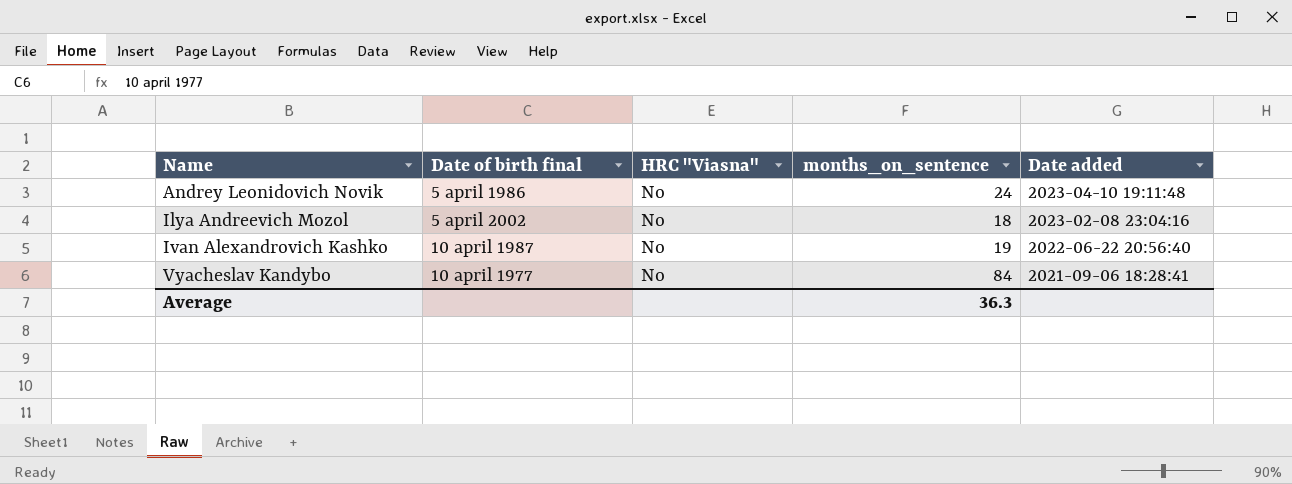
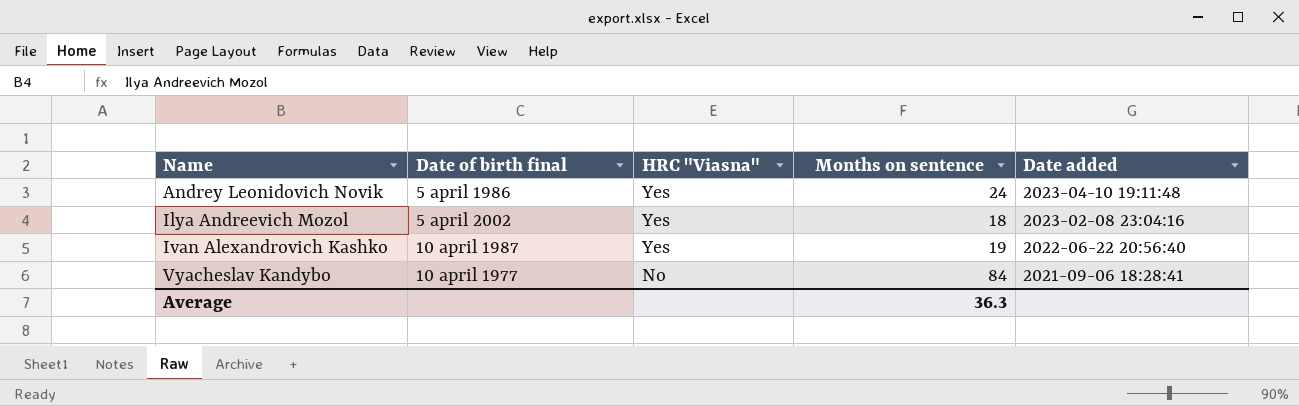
column name: months_on_sentence -> Months on sentence
Andrey Leonidovich Novik | HRC "Viasna": No -> Yes
Ilya Andreevich Mozol | HRC "Viasna": No -> Yes
Ivan Alexandrovich Kashko | HRC "Viasna": No -> Yes

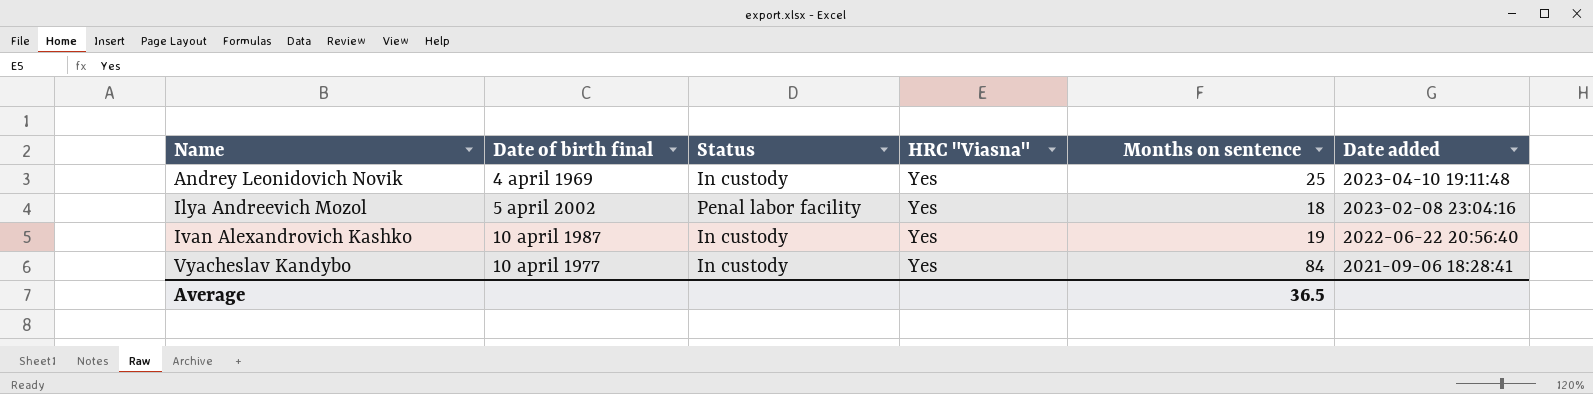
column Status | position: none -> 3
Andrey Leonidovich Novik | Date of birth final: 5 april 1986 -> 4 april 1969
Andrey Leonidovich Novik | Months on sentence: 24 -> 25
Vyacheslav Kandybo | HRC "Viasna": No -> Yes
Average | Months on sentence: 36.3 -> 36.5

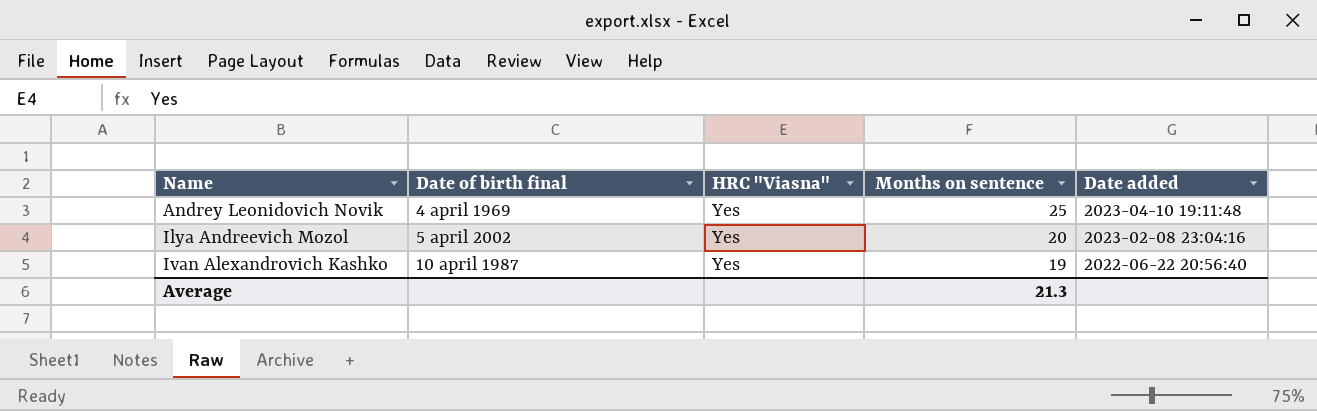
column Status | position: 3 -> none
row Vyacheslav Kandybo: 10 april 1977 | In custody | Yes | 84 | 2021-09-06 18:28:41 -> none
Ilya Andreevich Mozol | Months on sentence: 18 -> 20
Average | Months on sentence: 36.5 -> 21.3

